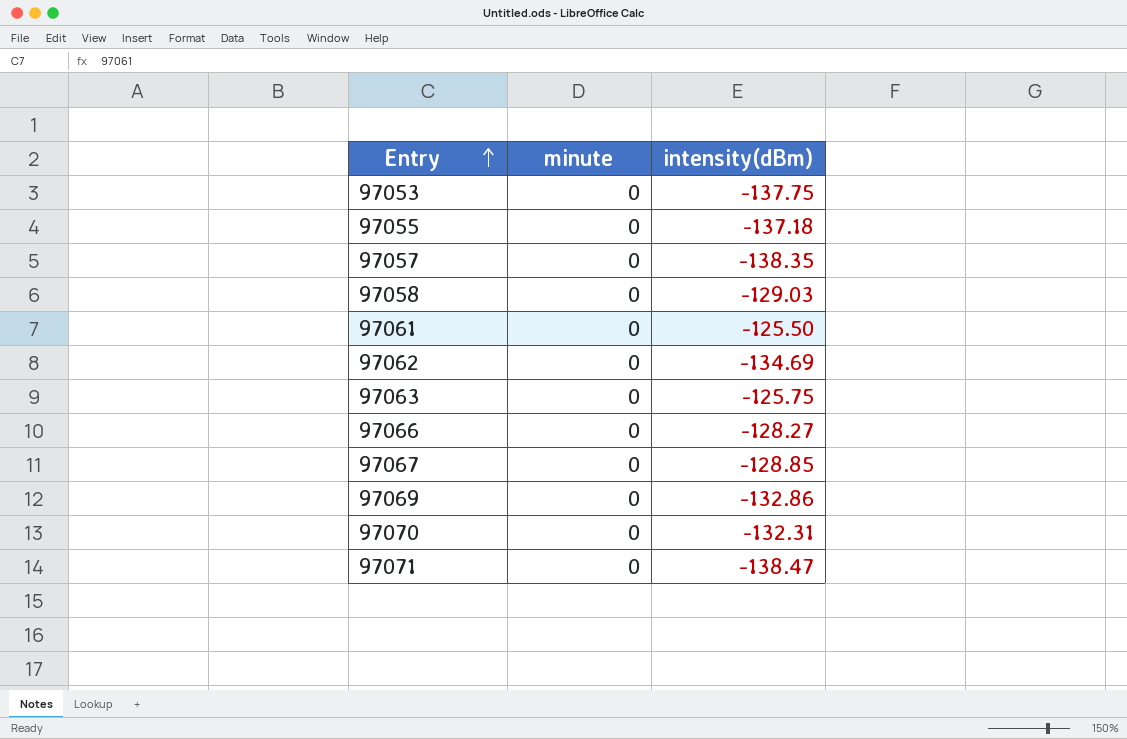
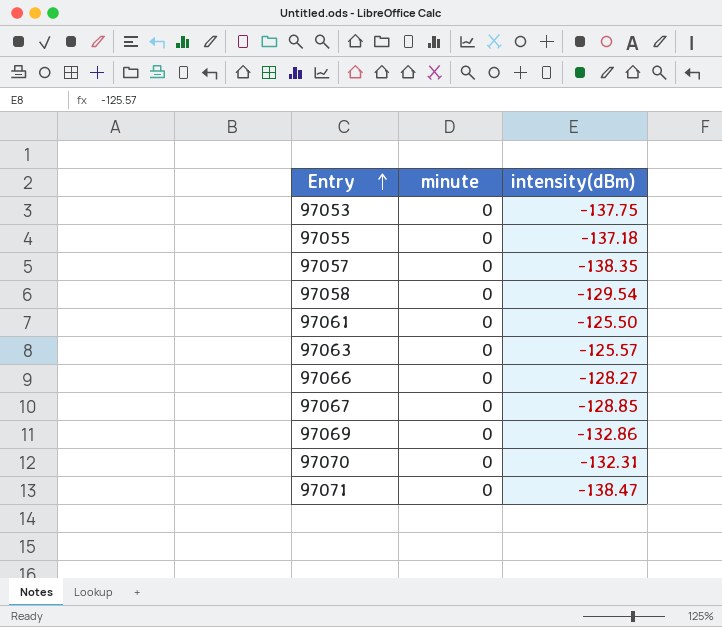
row 97062: 0 | -134.69 -> none
97058 | intensity(dBm): -129.03 -> -129.54
97063 | intensity(dBm): -125.75 -> -125.57

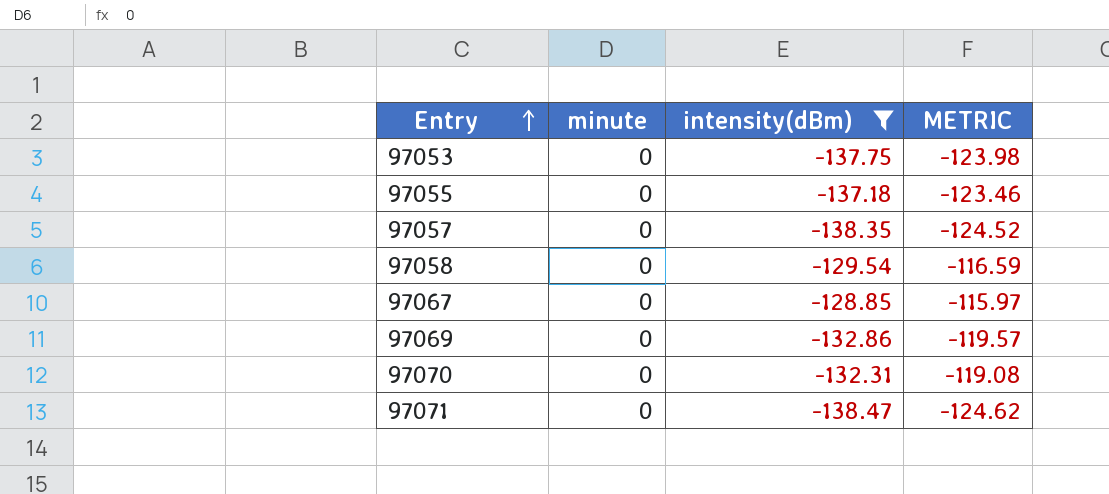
filter: none -> intensity(dBm) <= -128.85
column METRIC | formula: none -> [intensity(dBm)] * 0.9

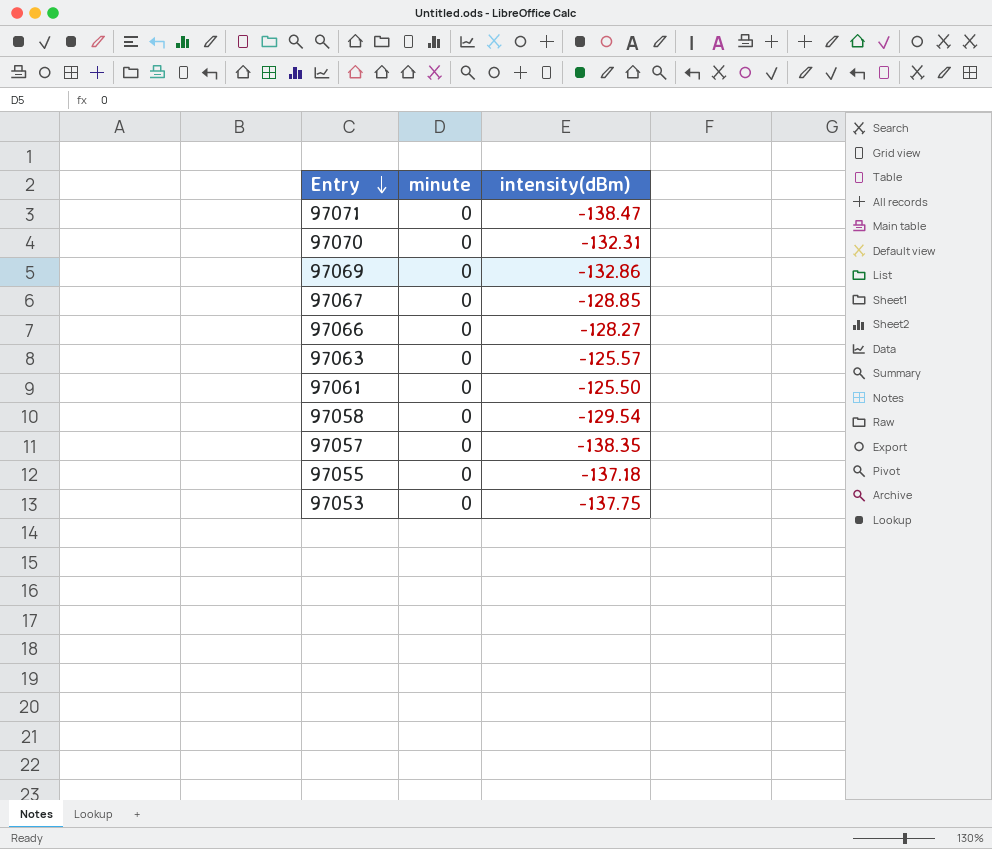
filter: intensity(dBm) <= -128.85 -> none
row order: Entry ascending -> Entry descending
column METRIC | formula: [intensity(dBm)] * 0.9 -> none

